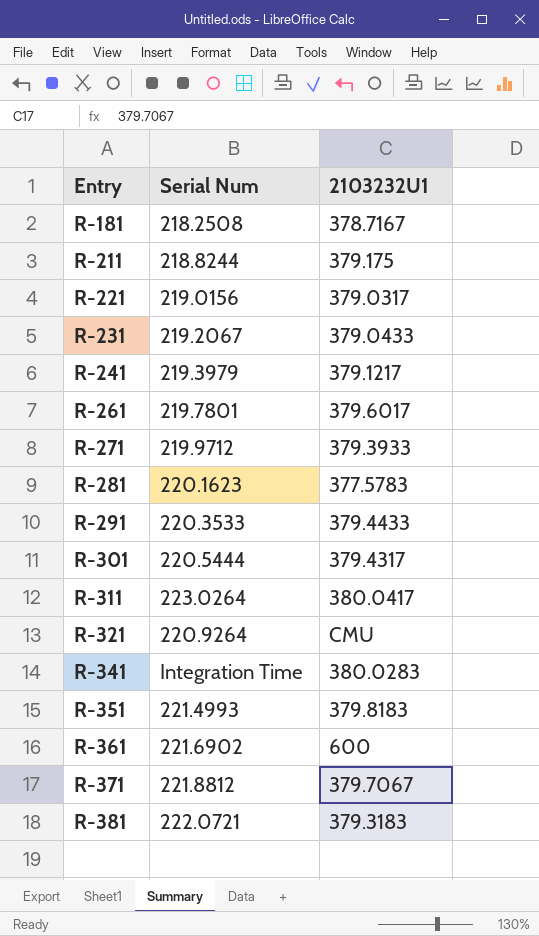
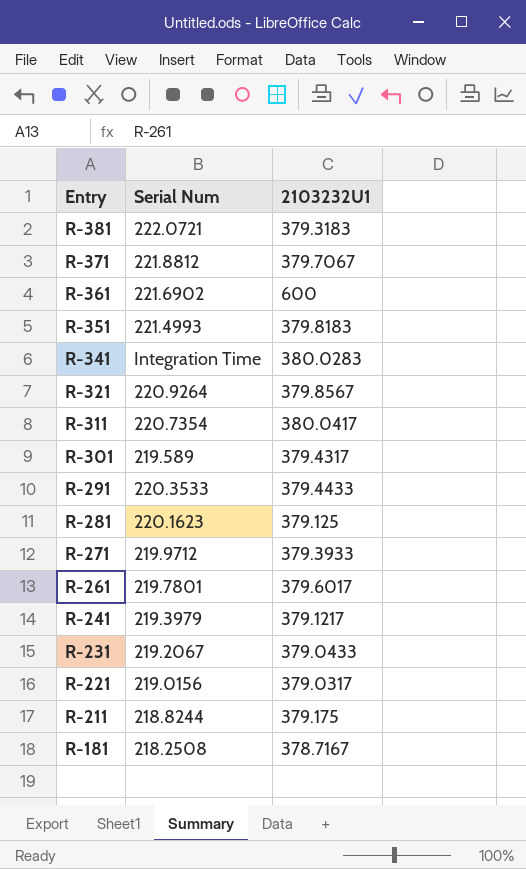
row order: Entry ascending -> Entry descending
R-321 | 2103232U1: CMU -> 379.8567
R-311 | Serial Num: 223.0264 -> 220.7354
R-301 | Serial Num: 220.5444 -> 219.589
R-281 | 2103232U1: 377.5783 -> 379.125

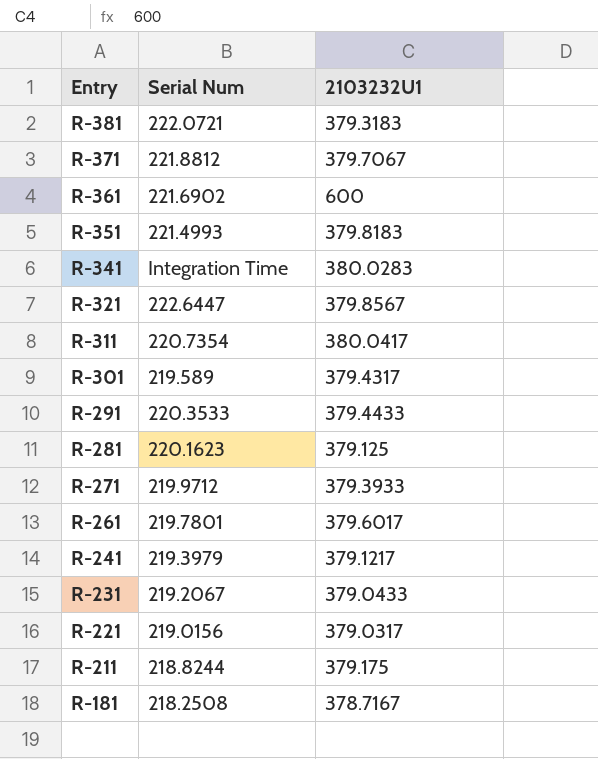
R-321 | Serial Num: 220.9264 -> 222.6447

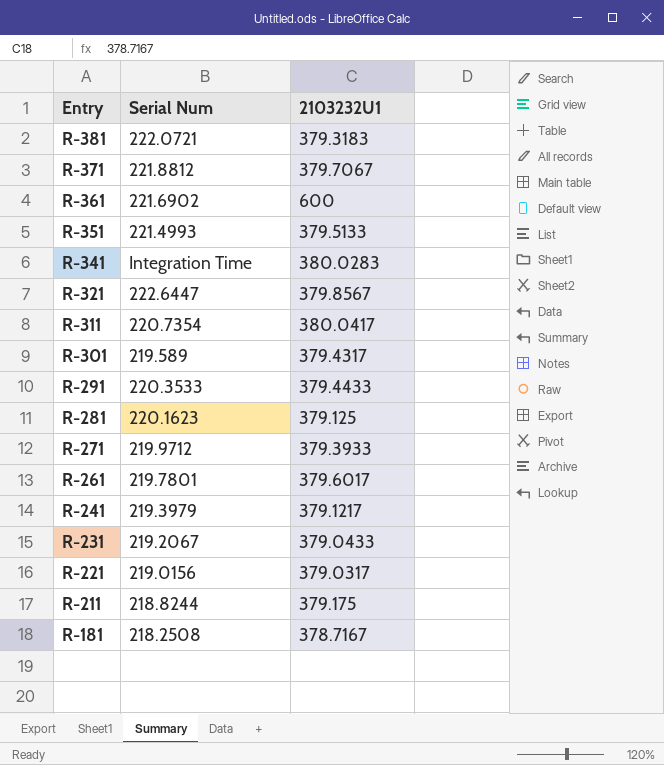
R-351 | 2103232U1: 379.8183 -> 379.5133

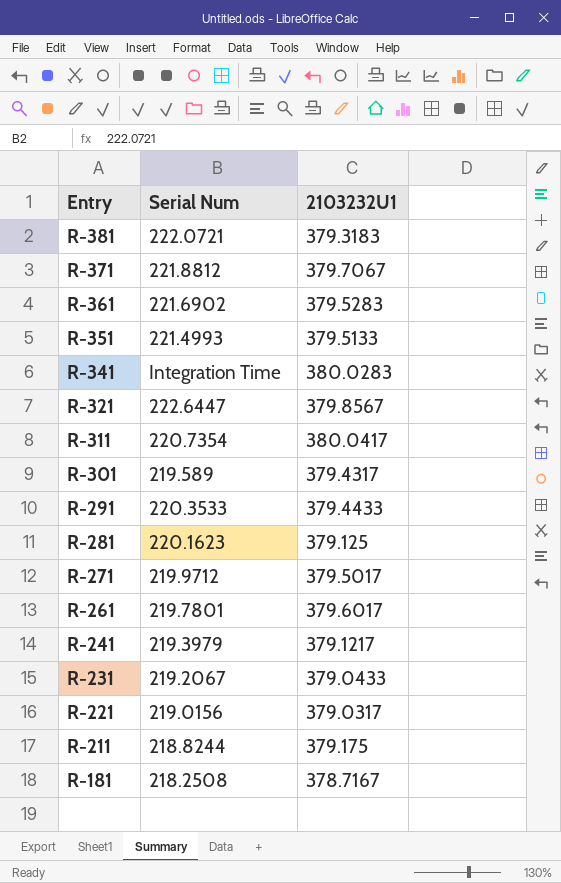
R-361 | 2103232U1: 600 -> 379.5283
R-271 | 2103232U1: 379.3933 -> 379.5017

